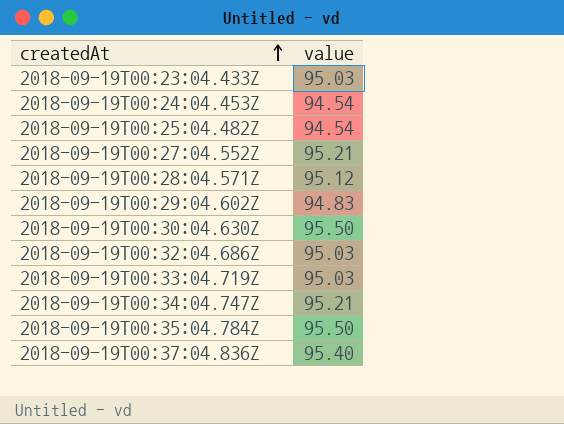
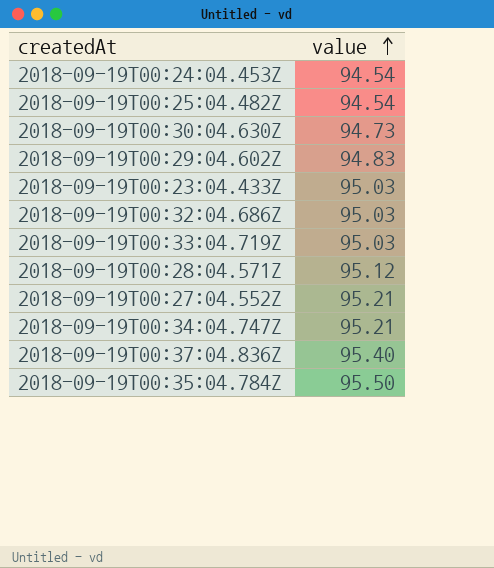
row order: createdAt ascending -> value ascending
2018-09-19T00:30:04.630Z | value: 95.50 -> 94.73

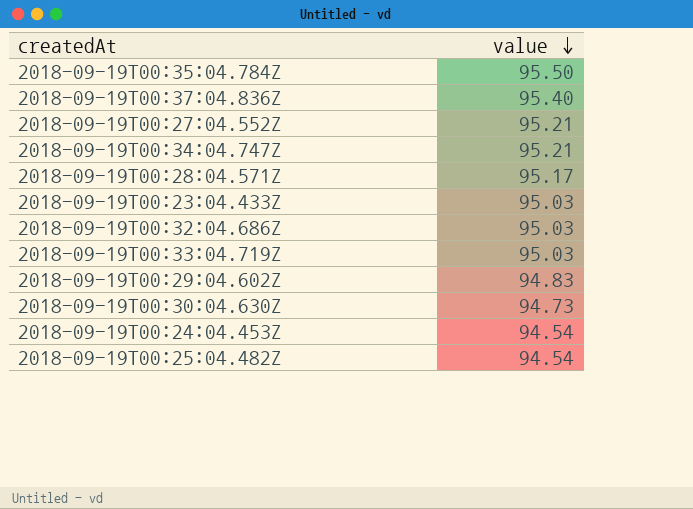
row order: value ascending -> value descending
2018-09-19T00:28:04.571Z | value: 95.12 -> 95.17

